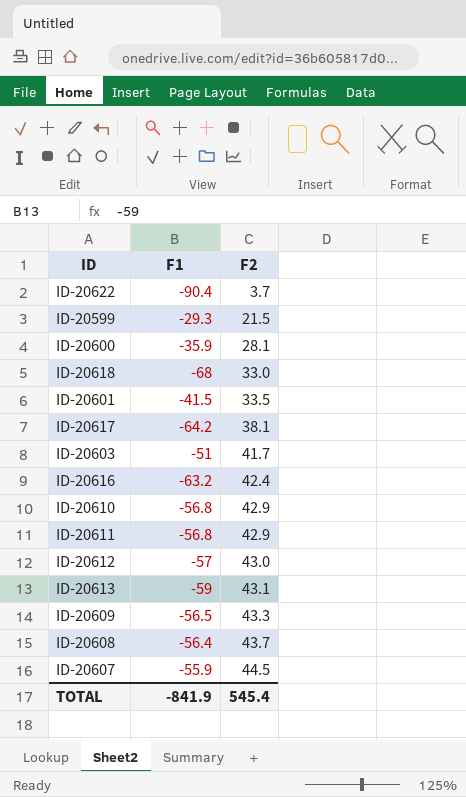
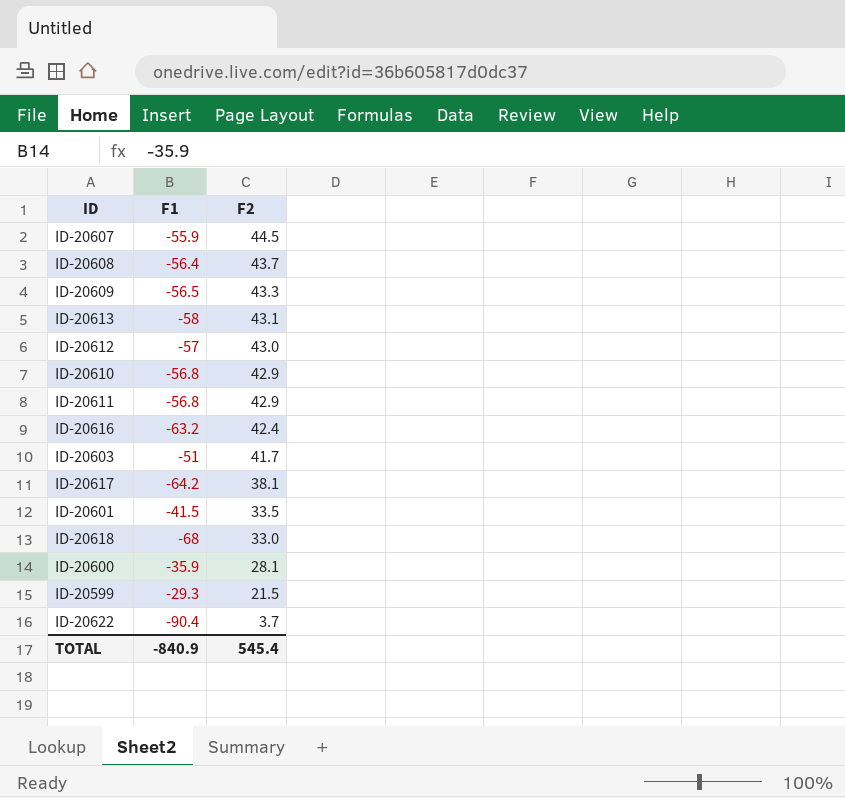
row order: F2 ascending -> F2 descending
ID-20613 | F1: -59 -> -58
TOTAL | F1: -841.9 -> -840.9

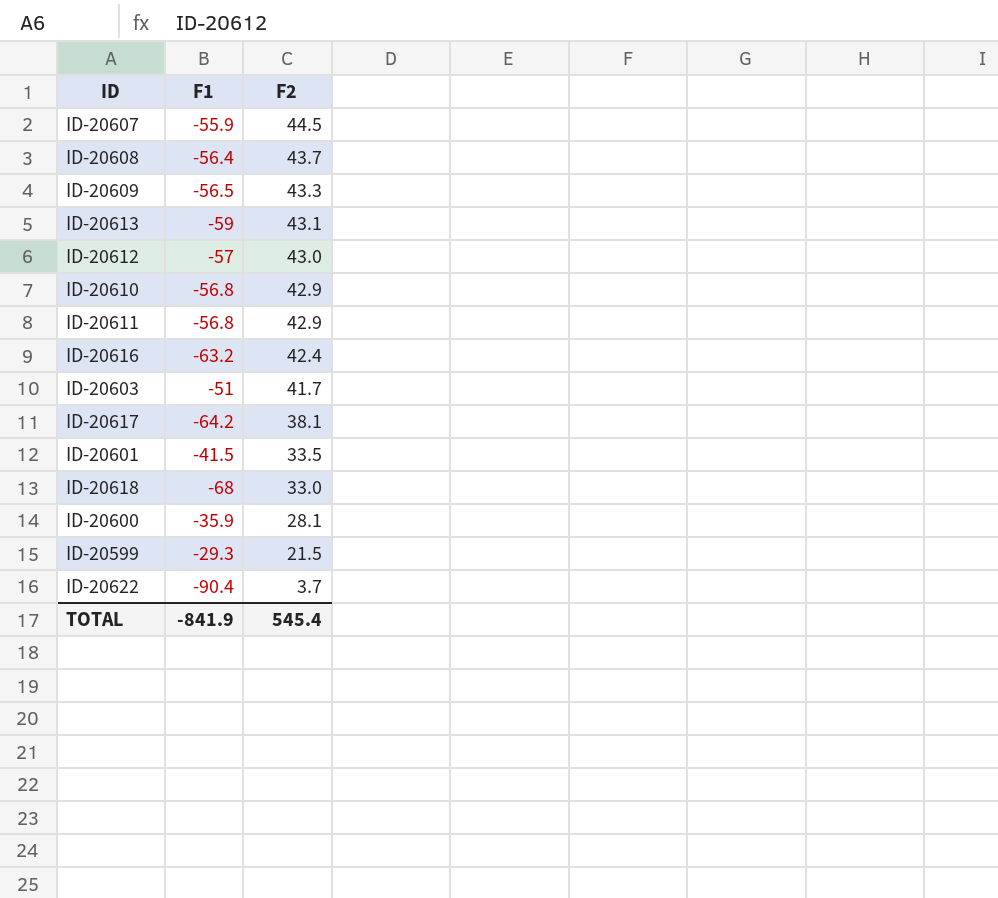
ID-20613 | F1: -58 -> -59
TOTAL | F1: -840.9 -> -841.9

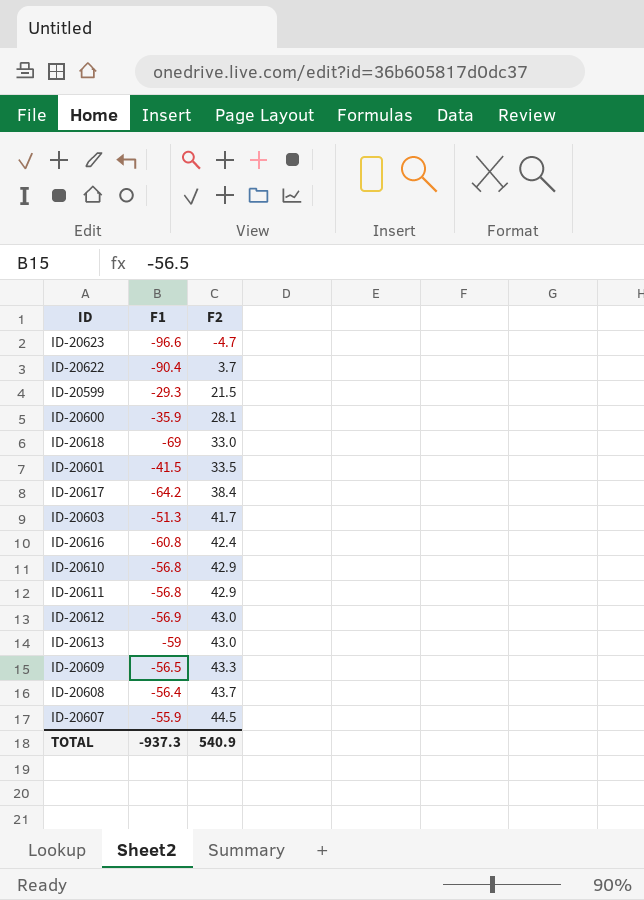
row order: F2 descending -> F2 ascending
row ID-20623: none -> -96.6 | -4.7
ID-20618 | F1: -68 -> -69
ID-20617 | F2: 38.1 -> 38.4
ID-20603 | F1: -51 -> -51.3
ID-20616 | F1: -63.2 -> -60.8
ID-20612 | F1: -57 -> -56.9
ID-20613 | F2: 43.1 -> 43.0
TOTAL | F1: -841.9 -> -937.3
TOTAL | F2: 545.4 -> 540.9

